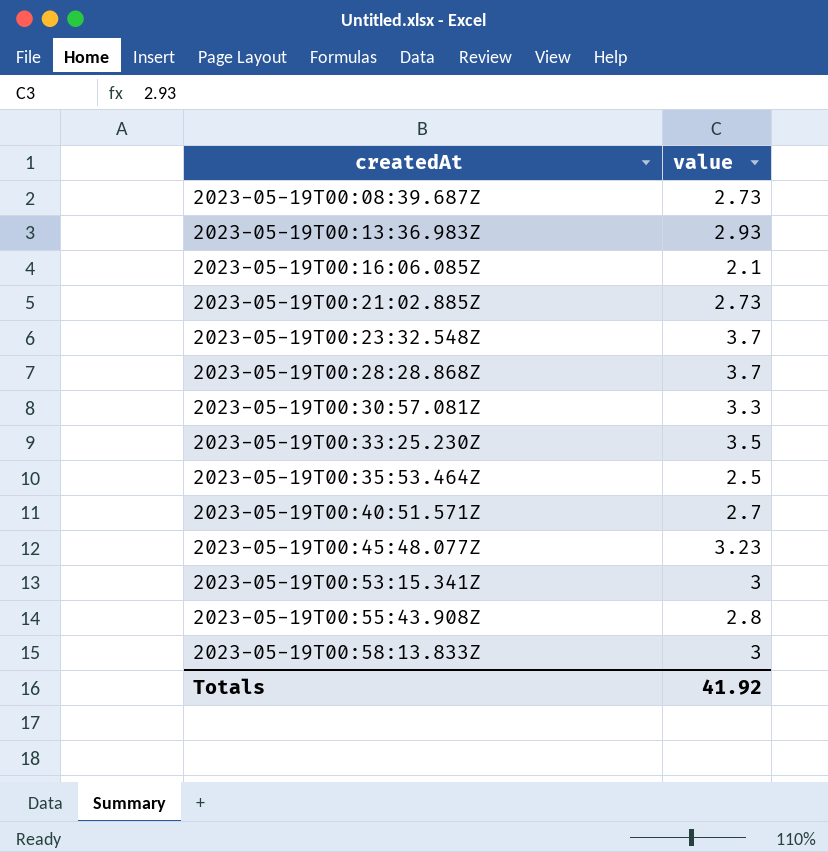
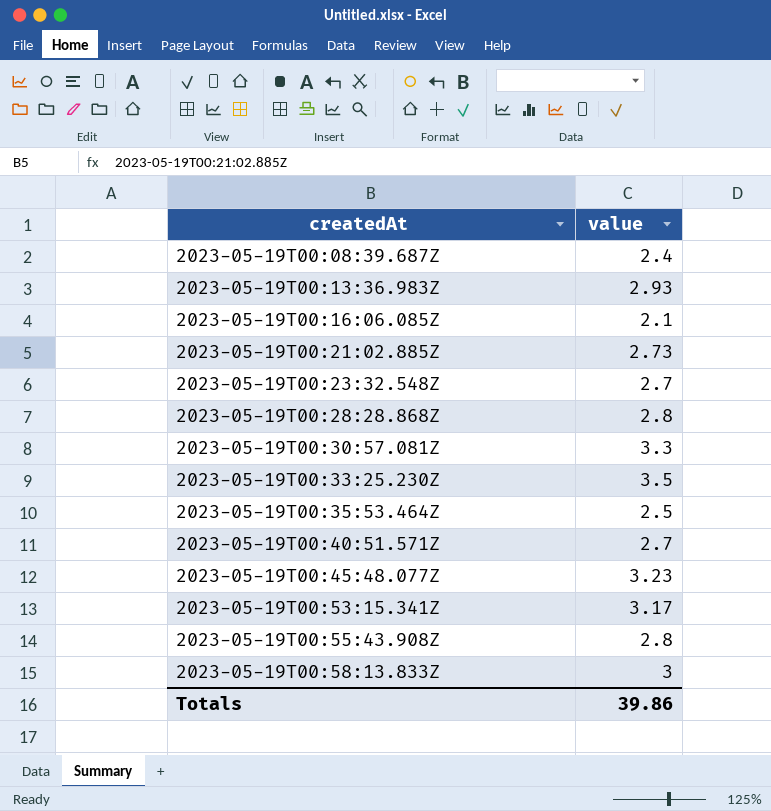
2023-05-19T00:08:39.687Z | value: 2.73 -> 2.4
2023-05-19T00:23:32.548Z | value: 3.7 -> 2.7
2023-05-19T00:28:28.868Z | value: 3.7 -> 2.8
2023-05-19T00:53:15.341Z | value: 3 -> 3.17
Totals | value: 41.92 -> 39.86

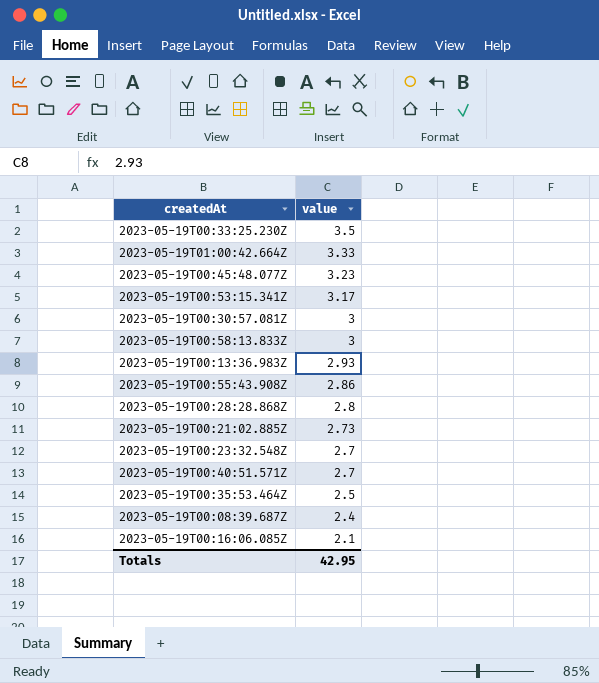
row order: createdAt ascending -> value descending
row 2023-05-19T01:00:42.664Z: none -> 3.33
2023-05-19T00:30:57.081Z | value: 3.3 -> 3
2023-05-19T00:55:43.908Z | value: 2.8 -> 2.86
Totals | value: 39.86 -> 42.95

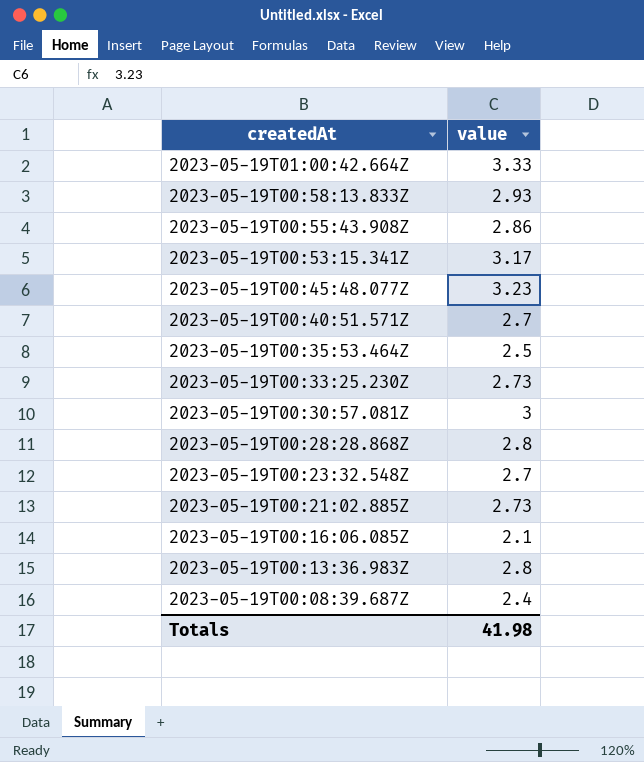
row order: value descending -> createdAt descending
2023-05-19T00:58:13.833Z | value: 3 -> 2.93
2023-05-19T00:33:25.230Z | value: 3.5 -> 2.73
2023-05-19T00:13:36.983Z | value: 2.93 -> 2.8
Totals | value: 42.95 -> 41.98

